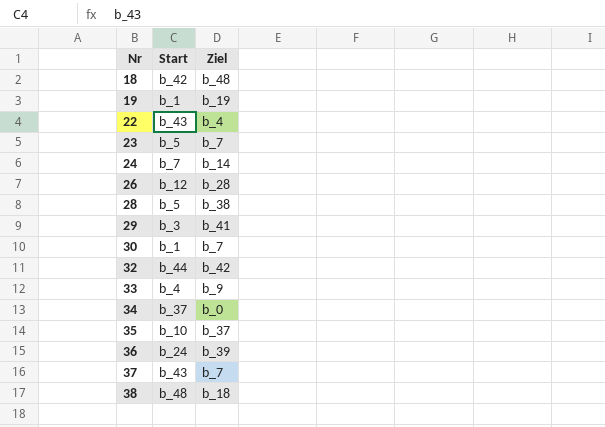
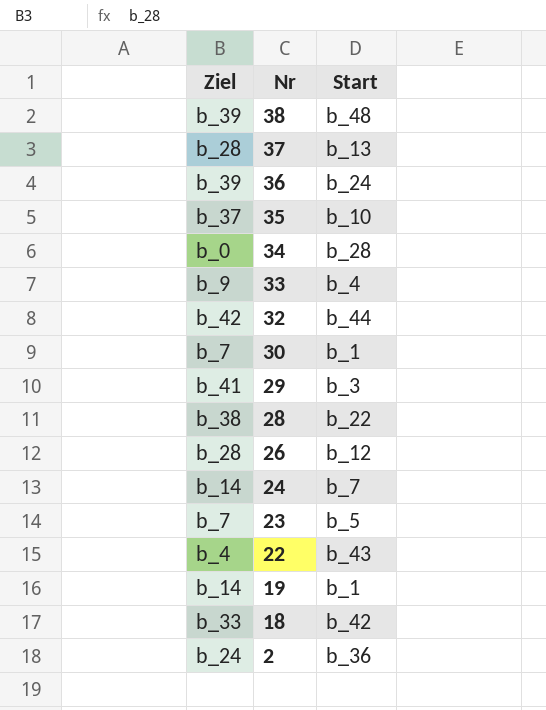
row order: Nr ascending -> Nr descending
column Ziel | position: 3 -> 1
38 | Ziel: b_18 -> b_39
37 | Ziel: b_7 -> b_28
37 | Start: b_43 -> b_13
34 | Start: b_37 -> b_28
28 | Start: b_5 -> b_22
19 | Ziel: b_19 -> b_14
18 | Ziel: b_48 -> b_33
row 2: none -> b_24 | b_36

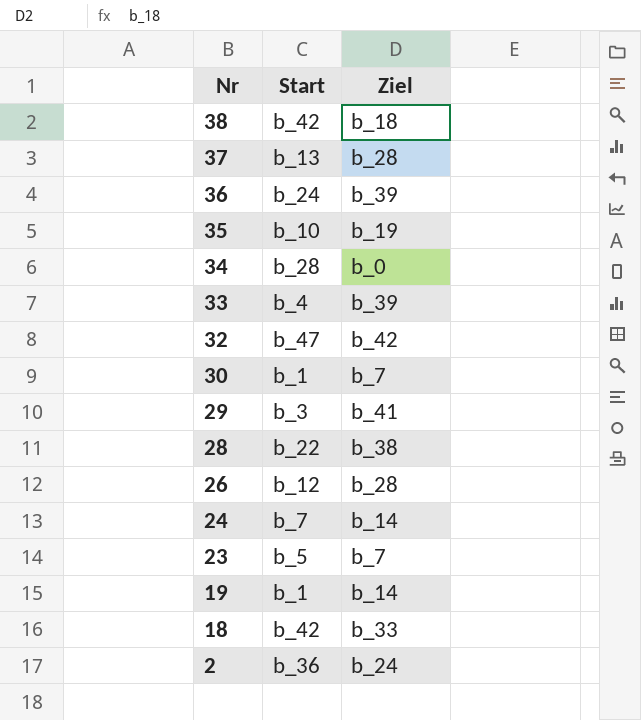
column Ziel | position: 1 -> 3
row 22: b_4 | b_43 -> none
38 | Start: b_48 -> b_42
38 | Ziel: b_39 -> b_18
35 | Ziel: b_37 -> b_19
33 | Ziel: b_9 -> b_39
32 | Start: b_44 -> b_47

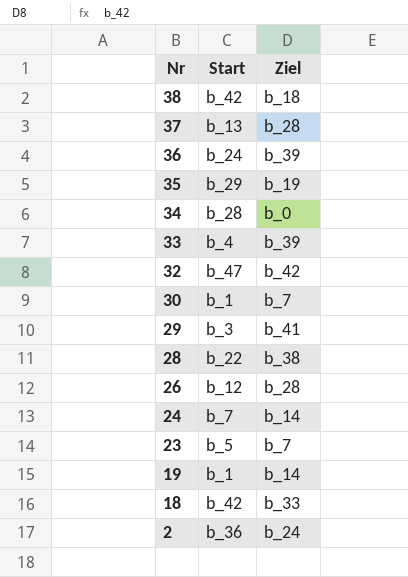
35 | Start: b_10 -> b_29

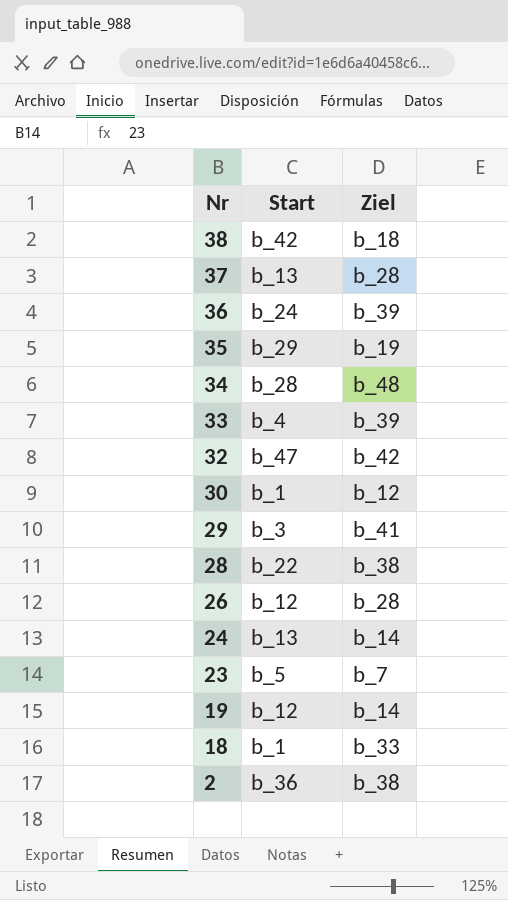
34 | Ziel: b_0 -> b_48
30 | Ziel: b_7 -> b_12
24 | Start: b_7 -> b_13
19 | Start: b_1 -> b_12
18 | Start: b_42 -> b_1
2 | Ziel: b_24 -> b_38

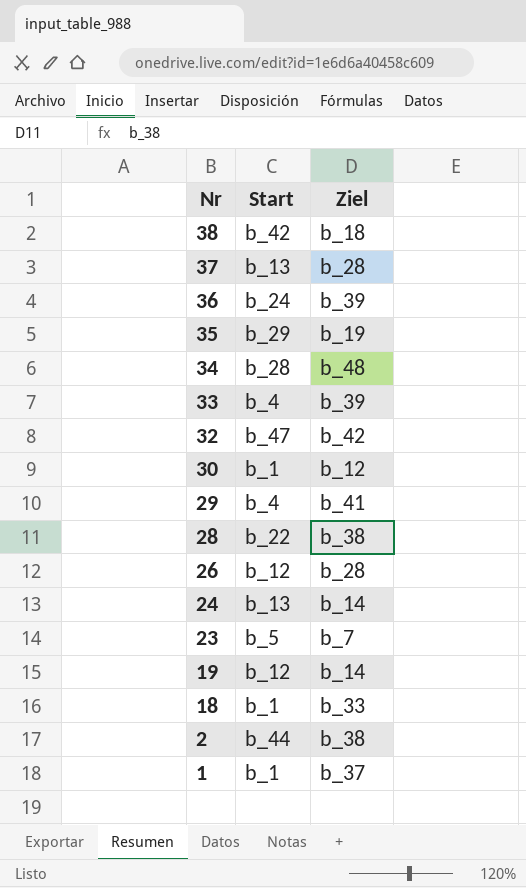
29 | Start: b_3 -> b_4
2 | Start: b_36 -> b_44
row 1: none -> b_1 | b_37

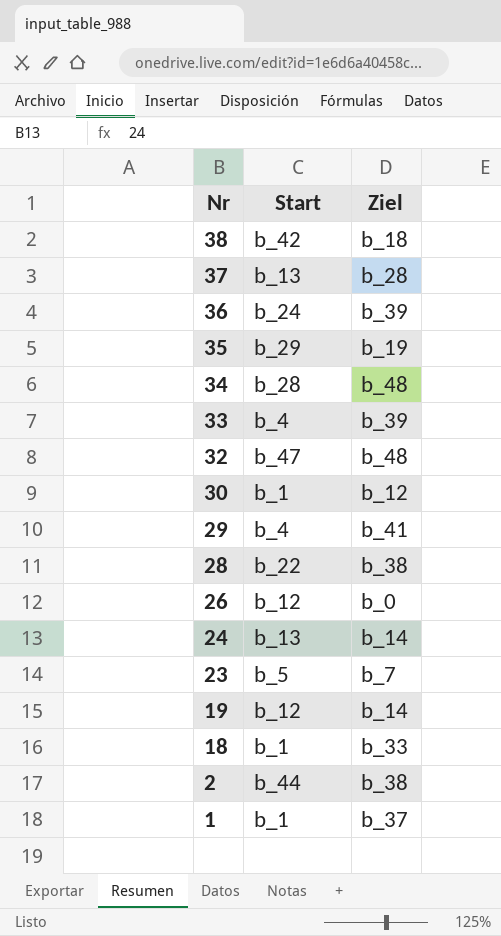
32 | Ziel: b_42 -> b_48
26 | Ziel: b_28 -> b_0

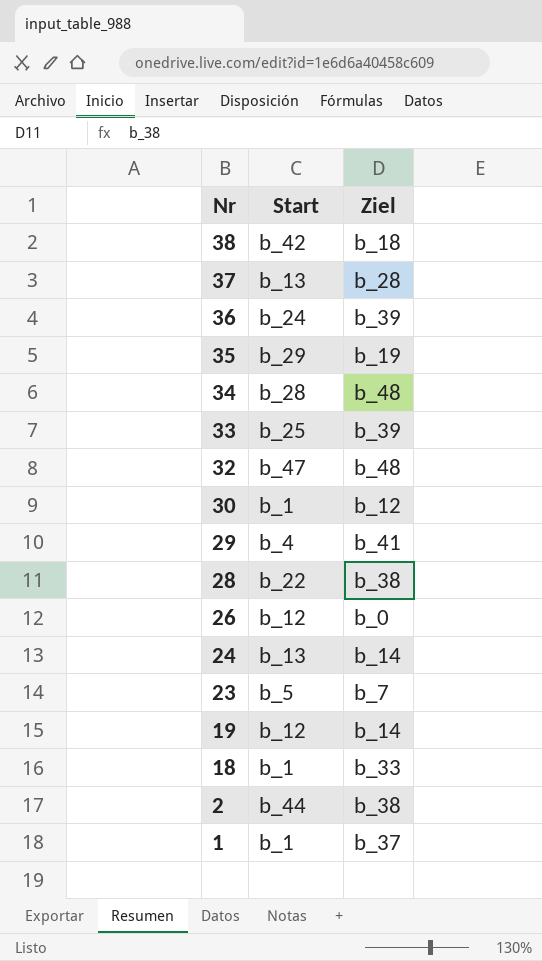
33 | Start: b_4 -> b_25

